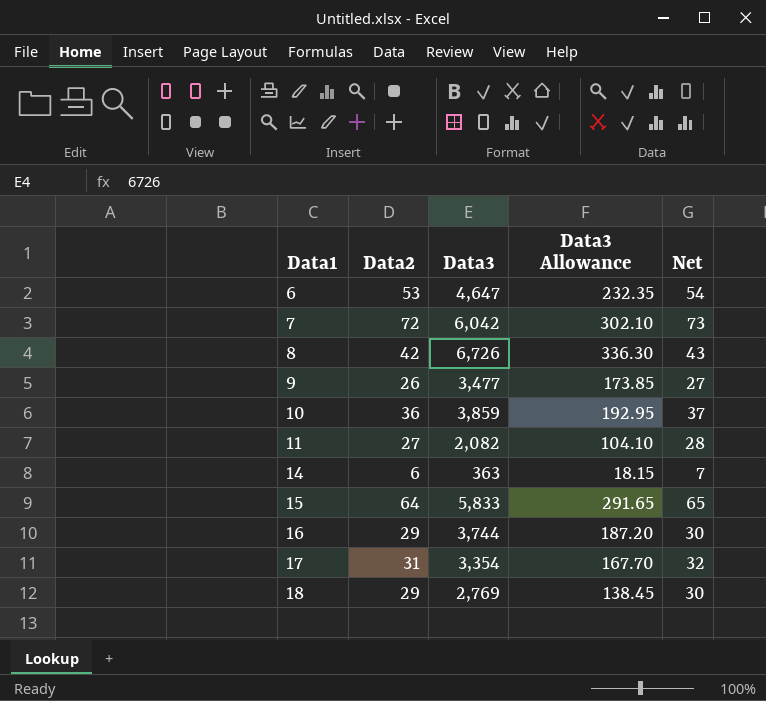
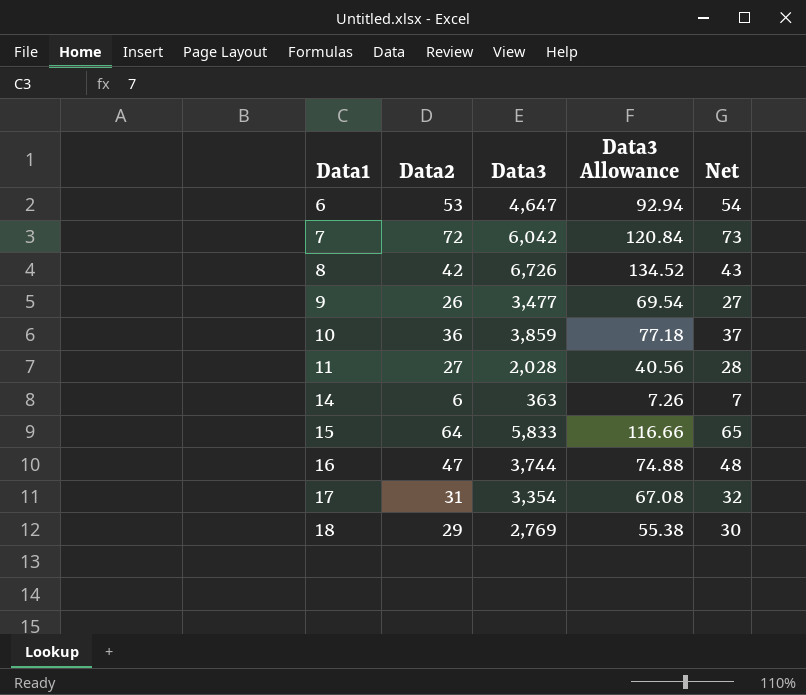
column Data3 Allowance | formula: [Data3] * 0.05 -> [Data3] * 0.02
11 | Data3: 2,082 -> 2,028
16 | Data2: 29 -> 47
16 | Net: 30 -> 48

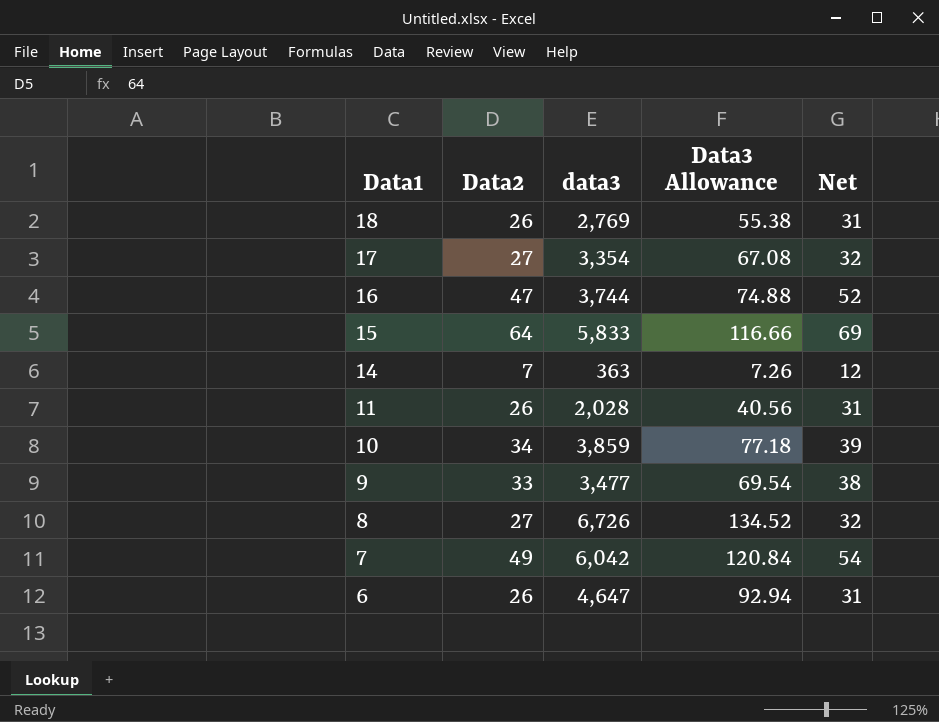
row order: Data1 ascending -> Data1 descending
column name: Data3 -> data3
column Net | formula: [Data2] + 1 -> [Data2] + 5
18 | Data2: 29 -> 26
17 | Data2: 31 -> 27
14 | Data2: 6 -> 7
11 | Data2: 27 -> 26
10 | Data2: 36 -> 34
9 | Data2: 26 -> 33
8 | Data2: 42 -> 27
7 | Data2: 72 -> 49
6 | Data2: 53 -> 26

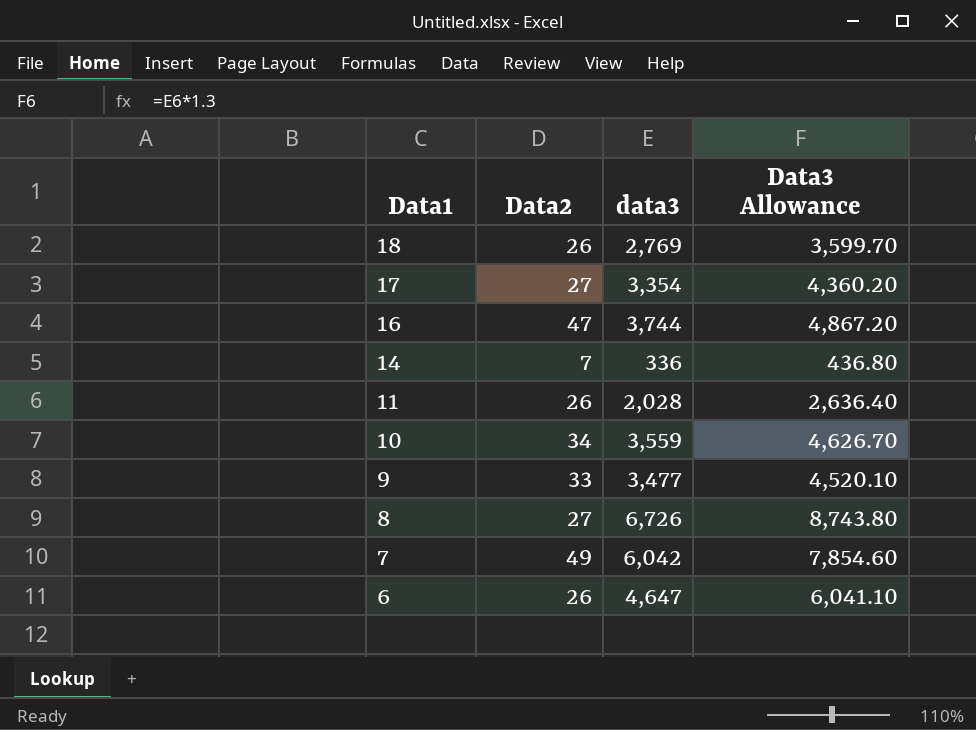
column Net | formula: [Data2] + 5 -> none
column Data3 Allowance | formula: [data3] * 0.02 -> [data3] * 1.3
row 15: 64 | 5,833 | 116.66 | 69 -> none
14 | data3: 363 -> 336
10 | data3: 3,859 -> 3,559

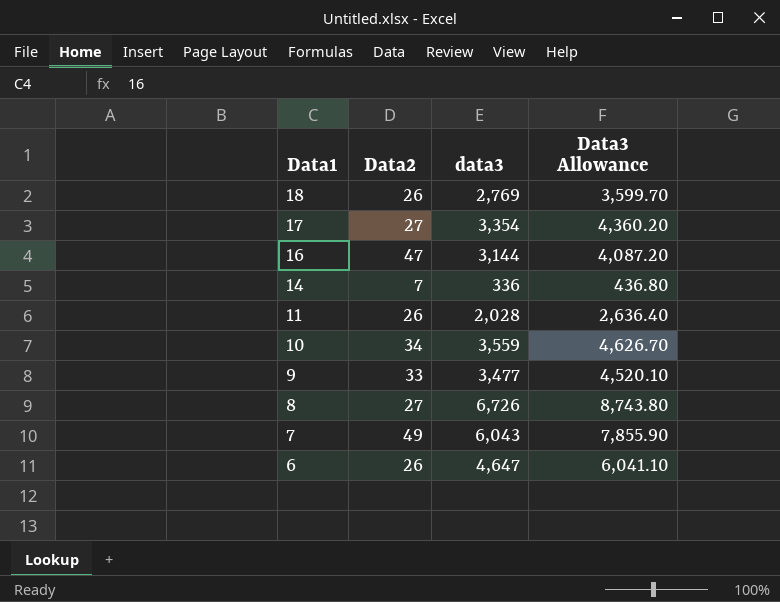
16 | data3: 3,744 -> 3,144
16 | Data3 Allowance: 4,867.20 -> 4,087.20
7 | data3: 6,042 -> 6,043
7 | Data3 Allowance: 7,854.60 -> 7,855.90

